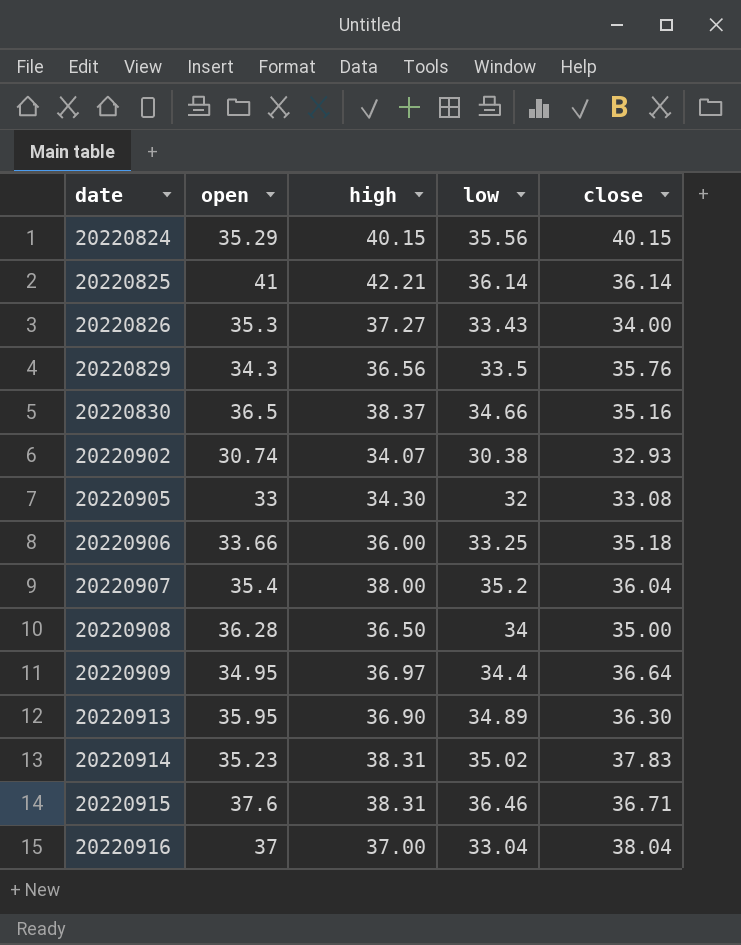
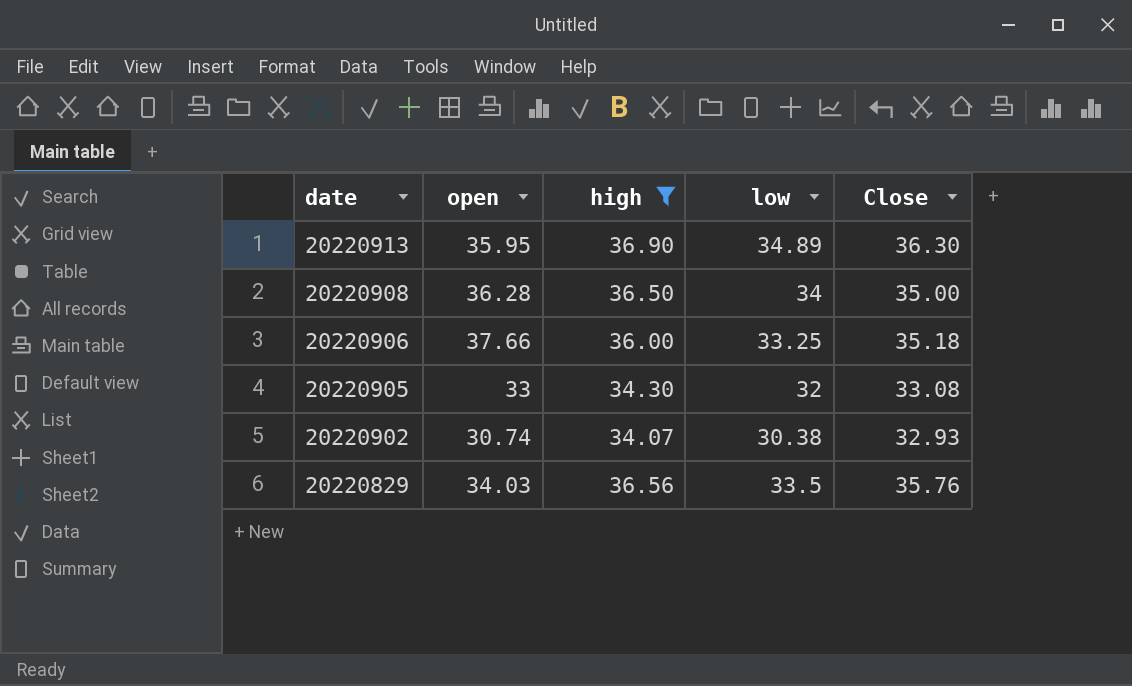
filter: none -> high <= 36.90
row order: date ascending -> date descending
column name: close -> Close
20220906 | open: 33.66 -> 37.66
20220829 | open: 34.3 -> 34.03

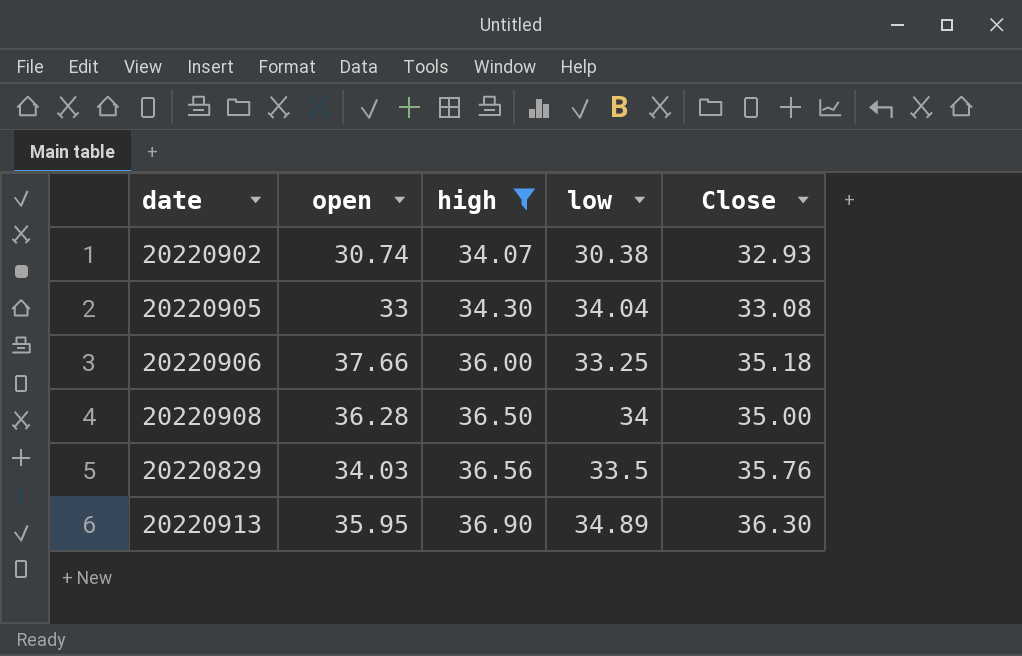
row order: date descending -> high ascending
20220905 | low: 32 -> 34.04

